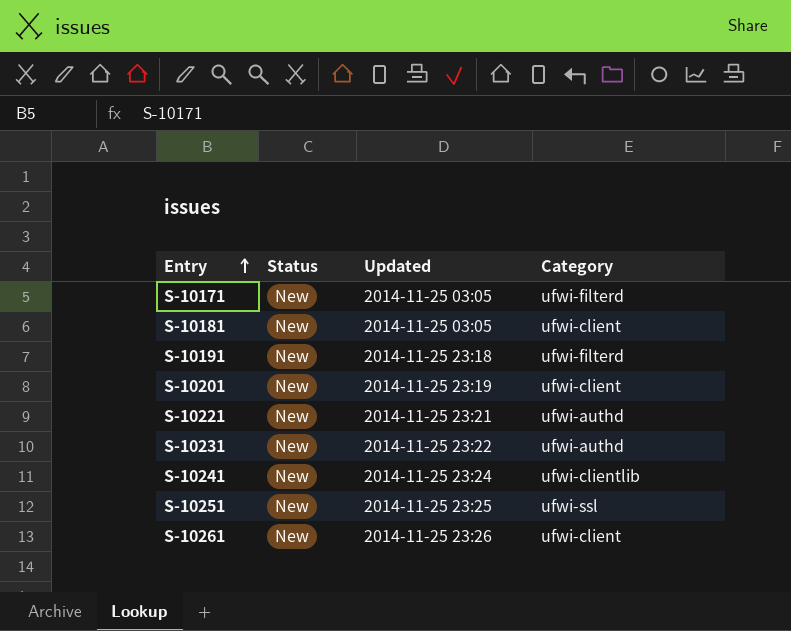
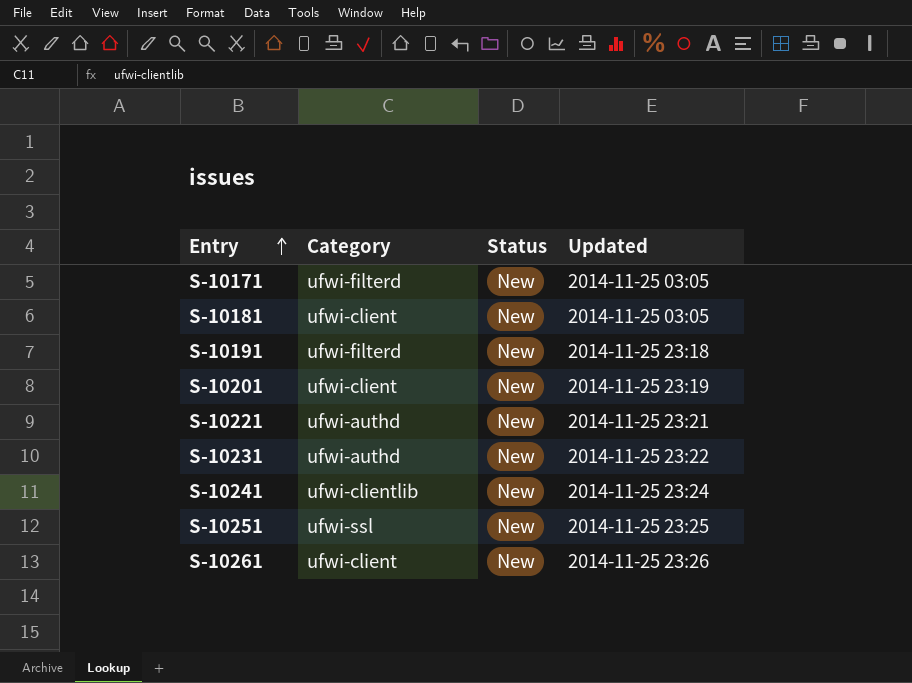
column Category | position: 4 -> 2

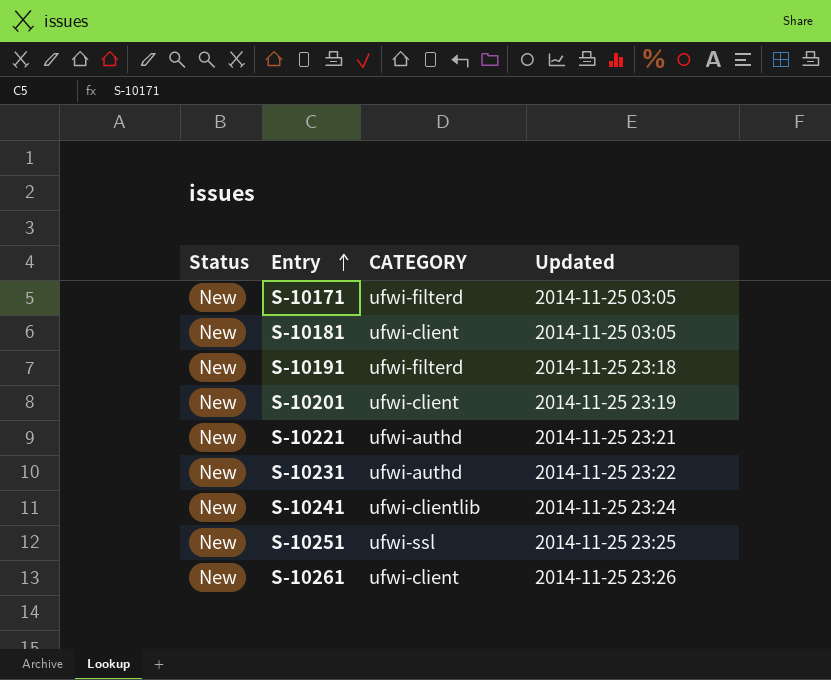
column Status | position: 3 -> 1
column name: Category -> CATEGORY

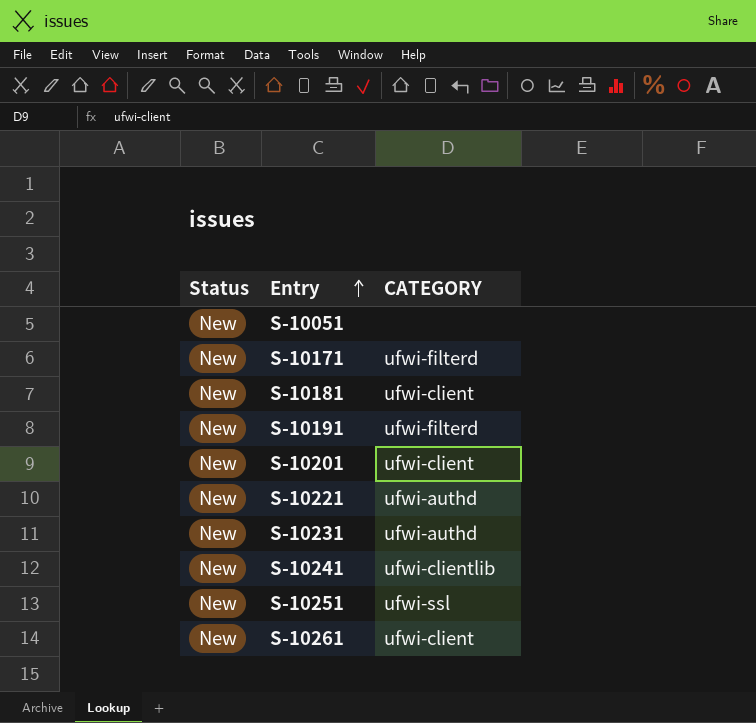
column Updated | position: 4 -> none
row S-10051: none -> New | none

